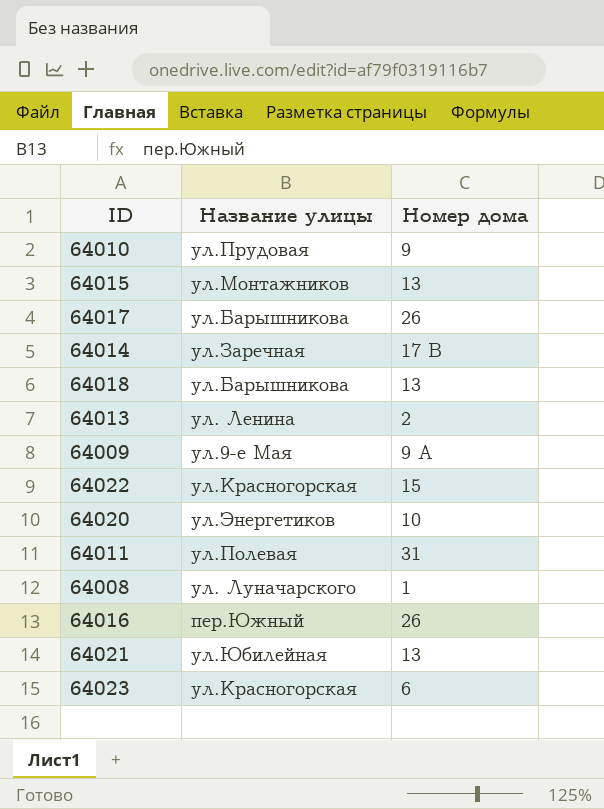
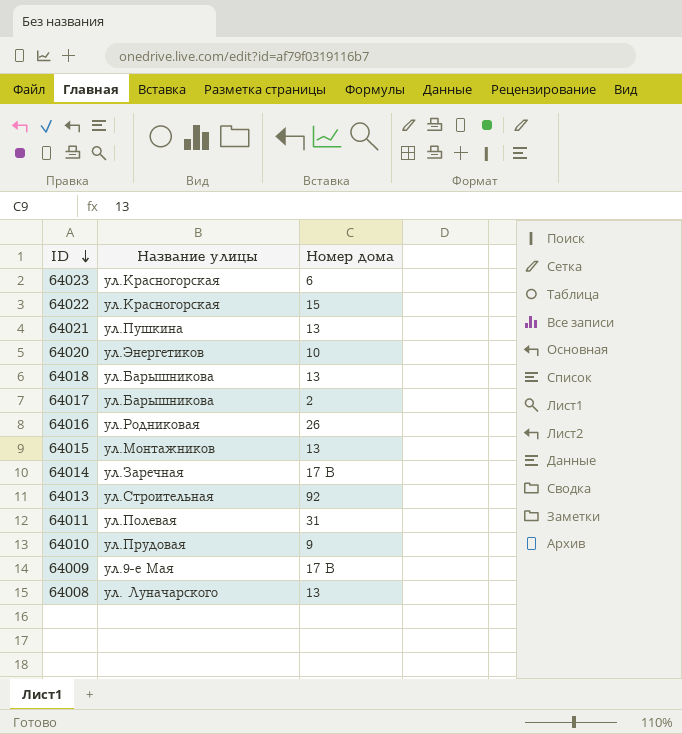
row order: none -> ID descending
64021 | Название улицы: ул.Юбилейная -> ул.Пушкина
64017 | Номер дома: 26 -> 2
64016 | Название улицы: пер.Южный -> ул.Родниковая
64013 | Название улицы: ул. Ленина -> ул.Строительная
64013 | Номер дома: 2 -> 92
64009 | Номер дома: 9 А -> 17 В
64008 | Номер дома: 1 -> 13

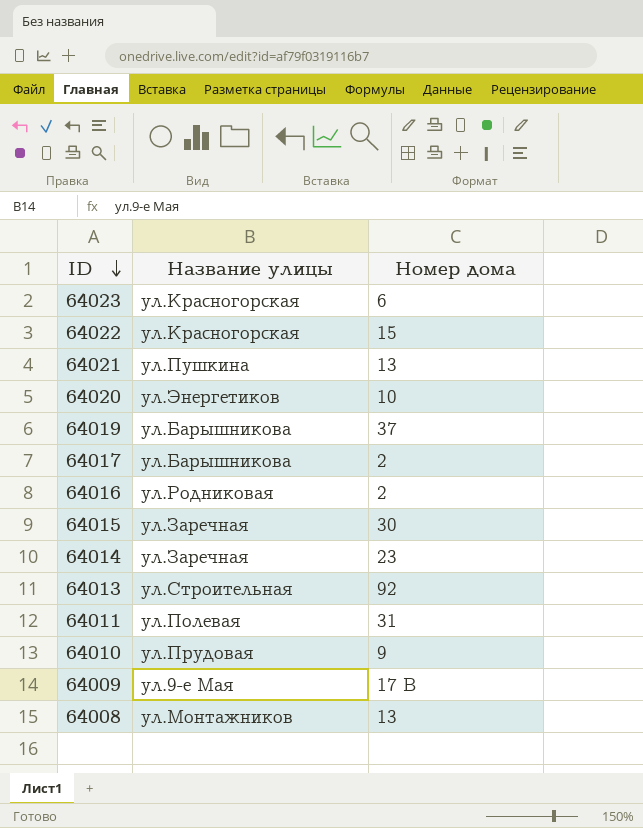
row 64018: ул.Барышникова | 13 -> none
row 64019: none -> ул.Барышникова | 37
64016 | Номер дома: 26 -> 2
64015 | Название улицы: ул.Монтажников -> ул.Заречная
64015 | Номер дома: 13 -> 30
64014 | Номер дома: 17 В -> 23
64008 | Название улицы: ул. Луначарского -> ул.Монтажников

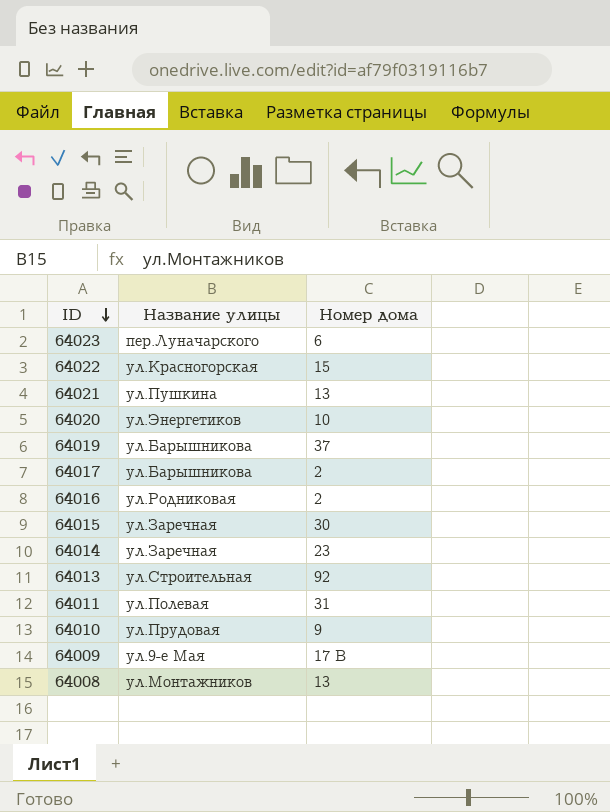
64023 | Название улицы: ул.Красногорская -> пер.Луначарского

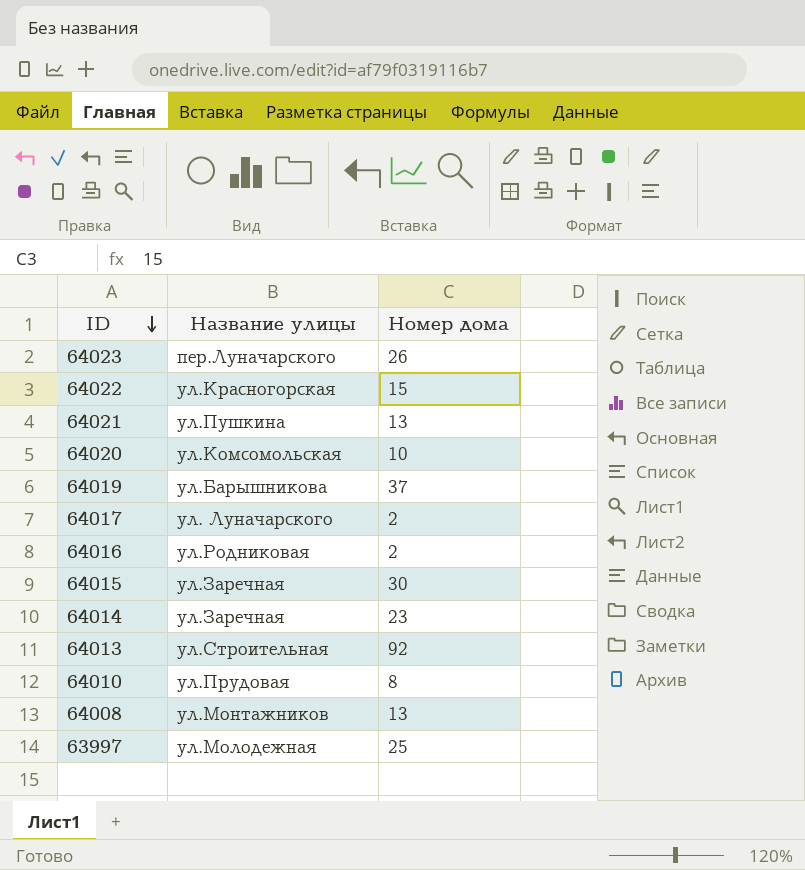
row 64011: ул.Полевая | 31 -> none
row 64009: ул.9-е Мая | 17 В -> none
64023 | Номер дома: 6 -> 26
64020 | Название улицы: ул.Энергетиков -> ул.Комсомольская
64017 | Название улицы: ул.Барышникова -> ул. Луначарского
64010 | Номер дома: 9 -> 8
row 63997: none -> ул.Молодежная | 25

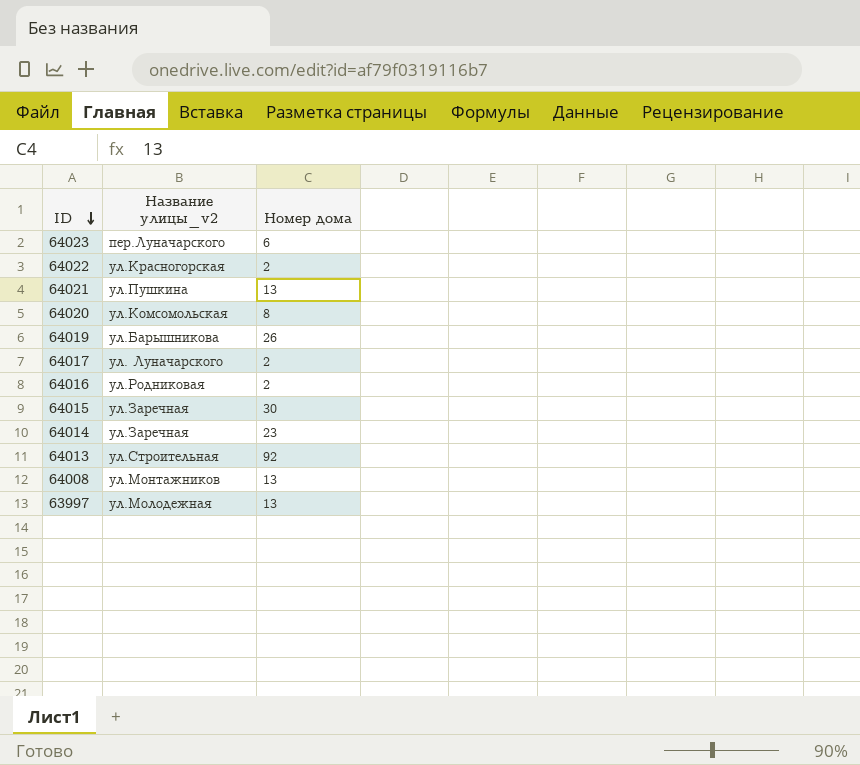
column name: Название улицы -> Название улицы_v2
row 64010: ул.Прудовая | 8 -> none
64023 | Номер дома: 26 -> 6
64022 | Номер дома: 15 -> 2
64020 | Номер дома: 10 -> 8
64019 | Номер дома: 37 -> 26
63997 | Номер дома: 25 -> 13

